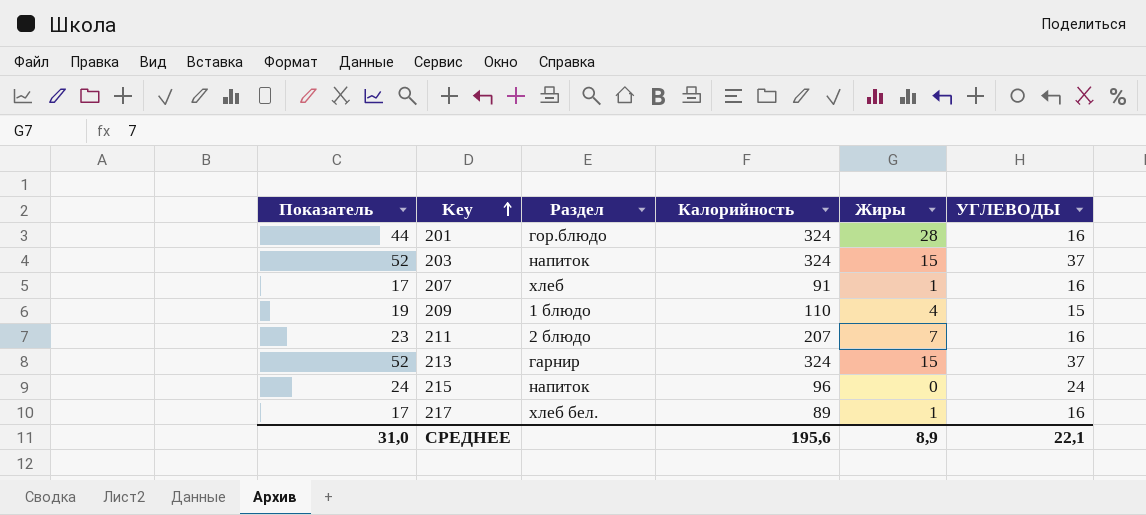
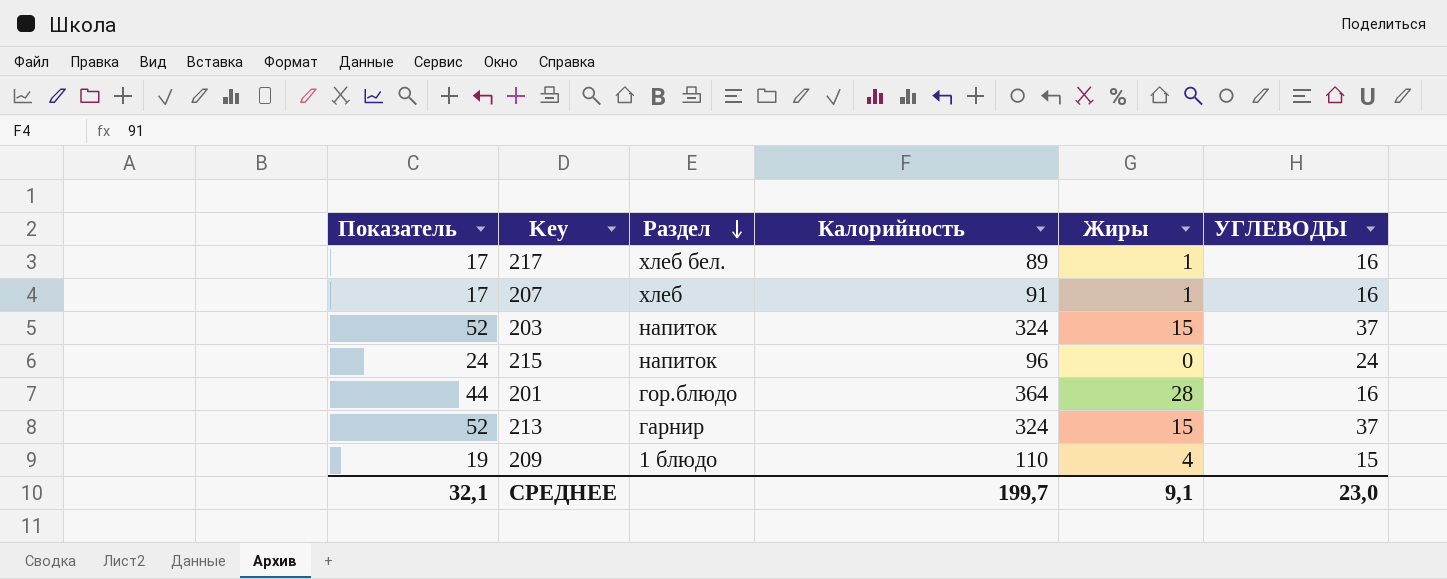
row order: Key ascending -> Раздел descending
row 211: 23 | 2 блюдо | 207 | 7 | 16 -> none
201 | Калорийность: 324 -> 364
СРЕДНЕЕ | Показатель: 31,0 -> 32,1
СРЕДНЕЕ | Калорийность: 195,6 -> 199,7
СРЕДНЕЕ | Жиры: 8,9 -> 9,1
СРЕДНЕЕ | УГЛЕВОДЫ: 22,1 -> 23,0

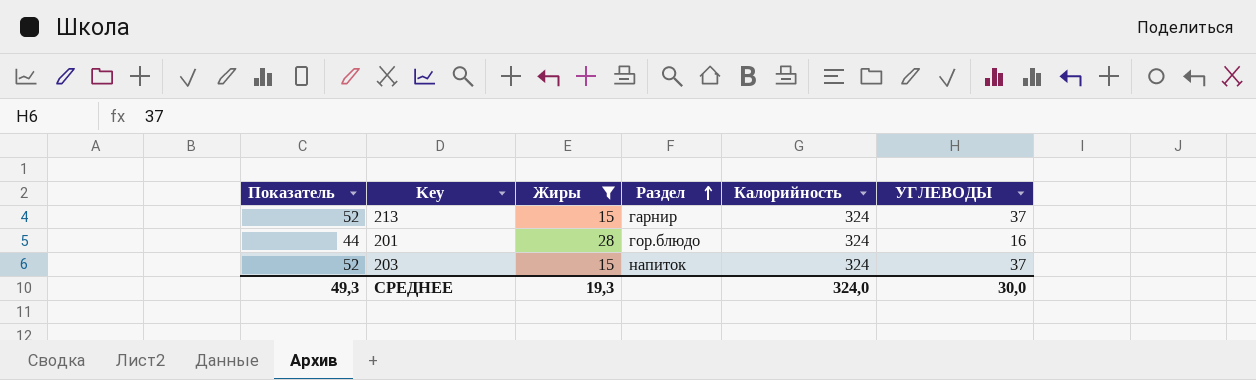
filter: none -> Жиры >= 15
row order: Раздел descending -> Раздел ascending
column Жиры | position: 5 -> 3
201 | Калорийность: 364 -> 324
СРЕДНЕЕ | Показатель: 32,1 -> 49,3
СРЕДНЕЕ | Жиры: 9,1 -> 19,3
СРЕДНЕЕ | Калорийность: 199,7 -> 324,0
СРЕДНЕЕ | УГЛЕВОДЫ: 23,0 -> 30,0

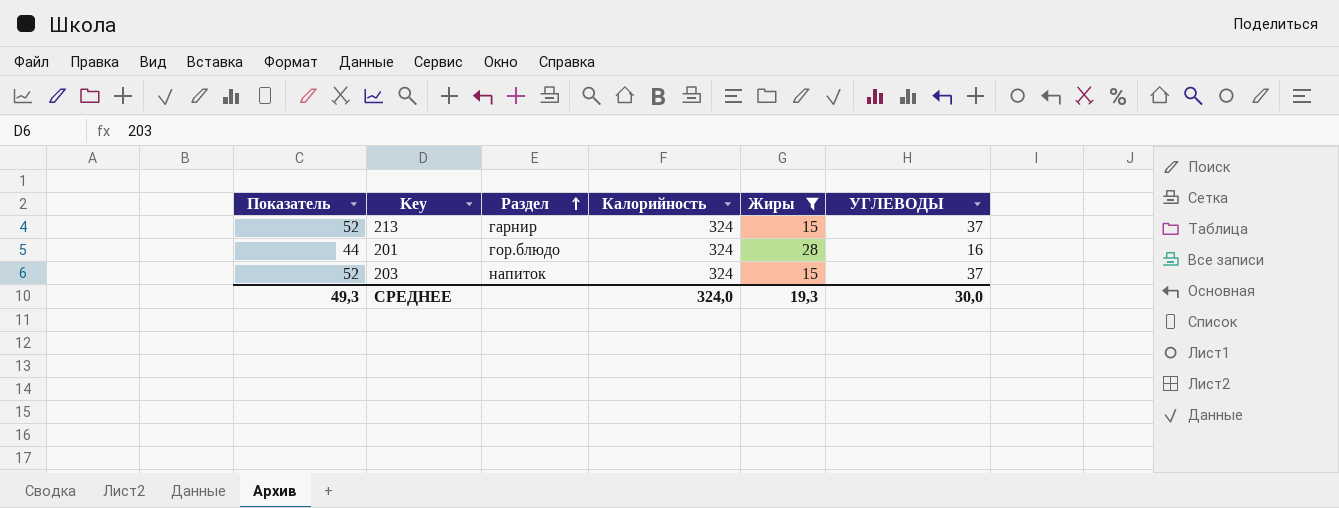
column Жиры | position: 3 -> 5

